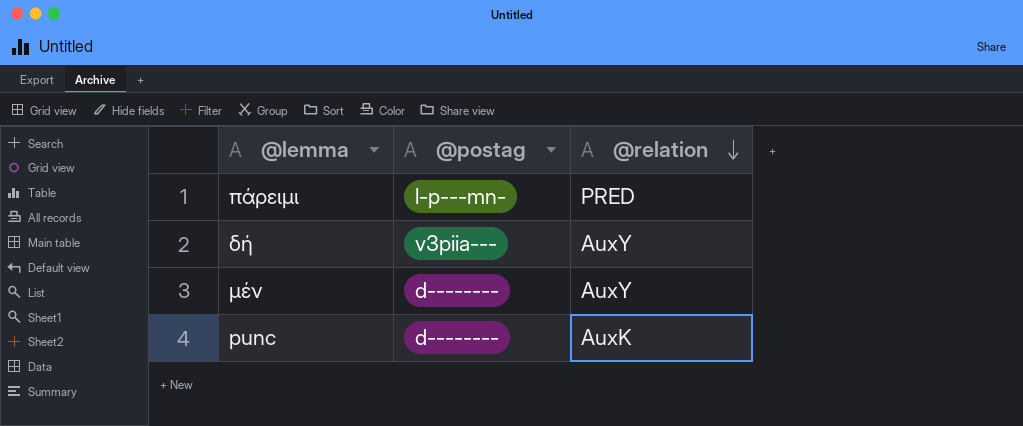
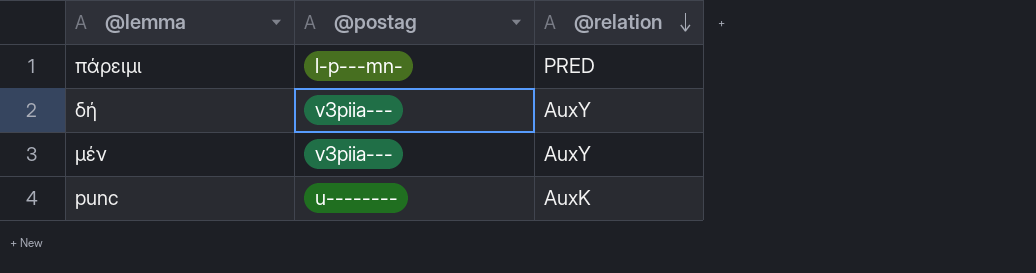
μέν | @postag: d-------- -> v3piia---
punc | @postag: d-------- -> u--------

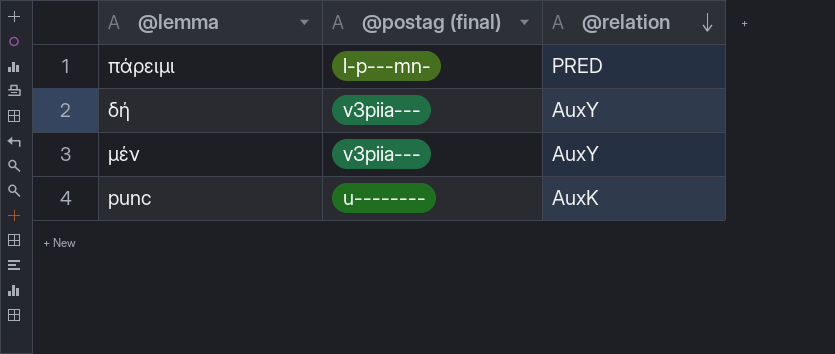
column name: @postag -> @postag (final)

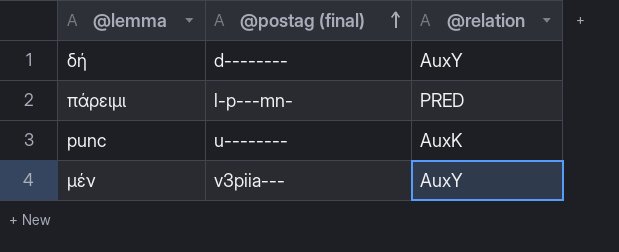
row order: @relation descending -> @postag (final) ascending
δή | @postag (final): v3piia--- -> d--------

